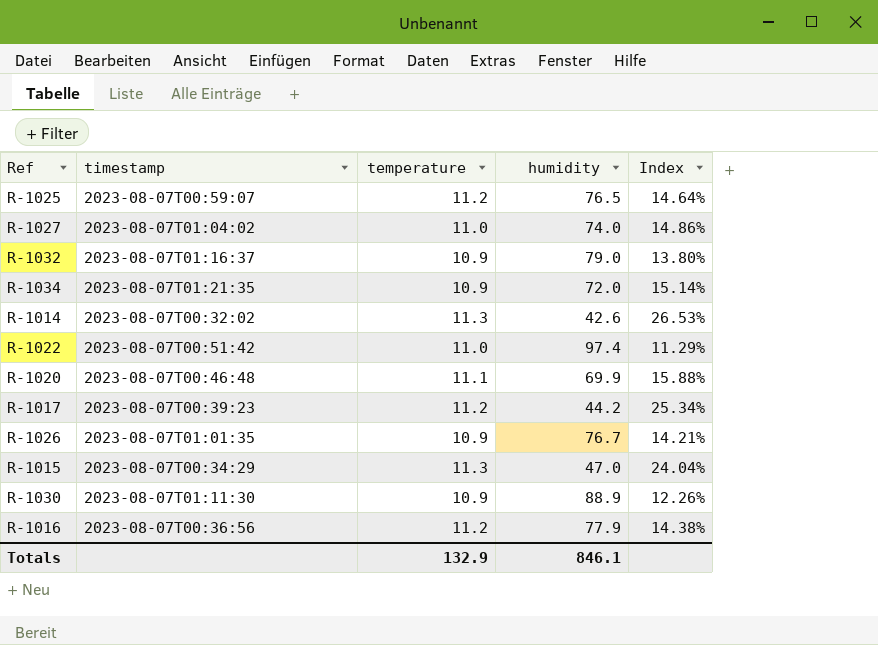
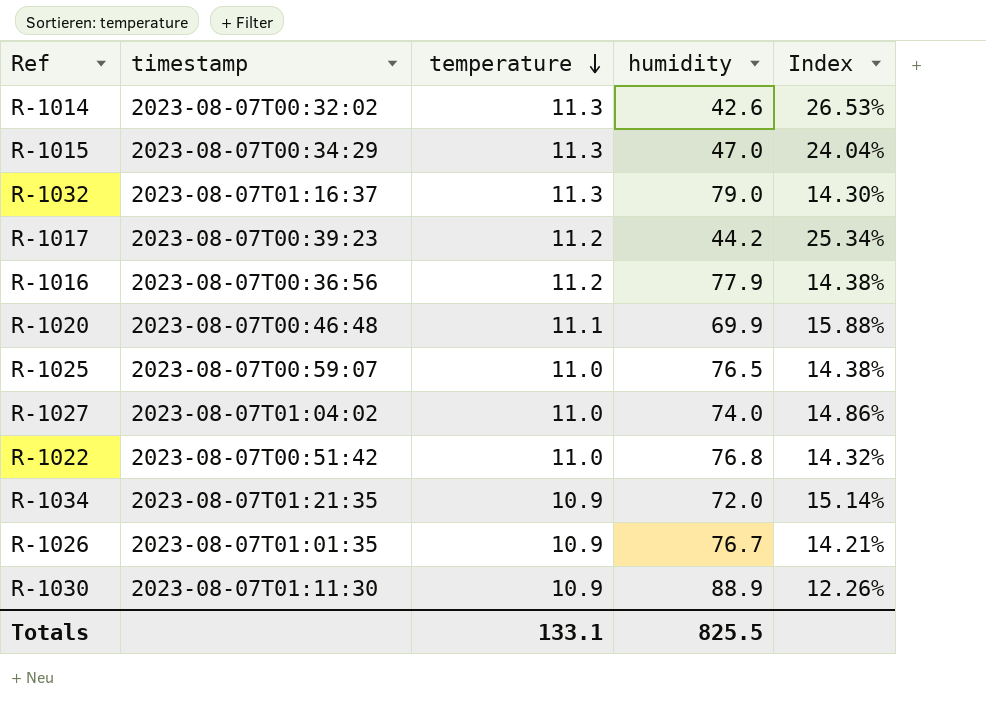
row order: none -> temperature descending
R-1032 | temperature: 10.9 -> 11.3
R-1032 | Index: 13.80% -> 14.30%
R-1025 | temperature: 11.2 -> 11.0
R-1025 | Index: 14.64% -> 14.38%
R-1022 | humidity: 97.4 -> 76.8
R-1022 | Index: 11.29% -> 14.32%
Totals | temperature: 132.9 -> 133.1
Totals | humidity: 846.1 -> 825.5

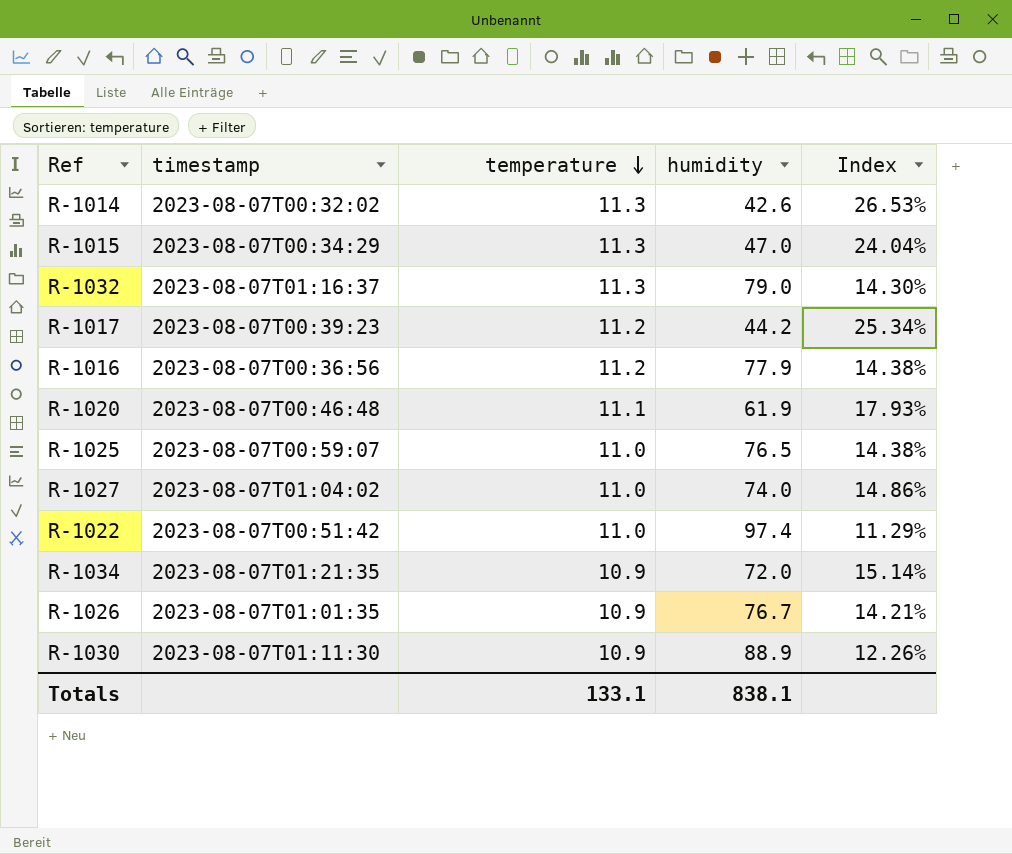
R-1020 | humidity: 69.9 -> 61.9
R-1020 | Index: 15.88% -> 17.93%
R-1022 | humidity: 76.8 -> 97.4
R-1022 | Index: 14.32% -> 11.29%
Totals | humidity: 825.5 -> 838.1

